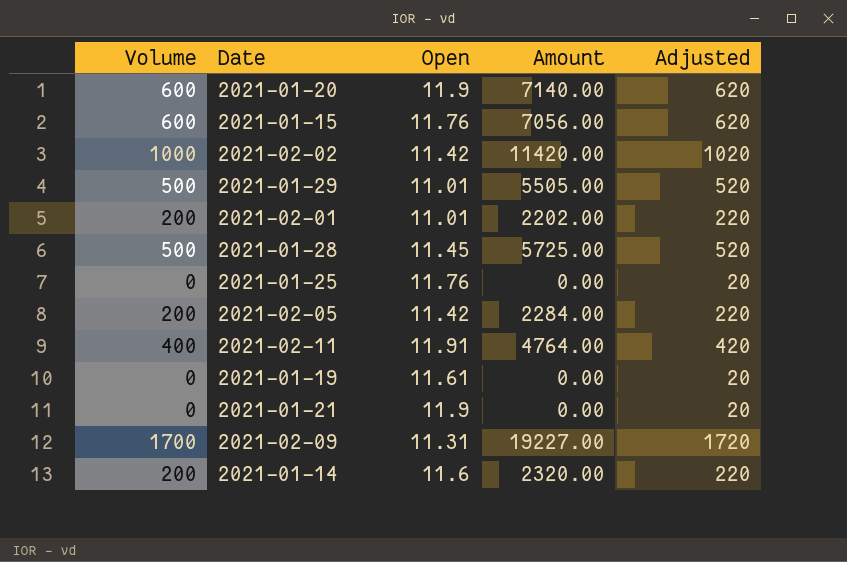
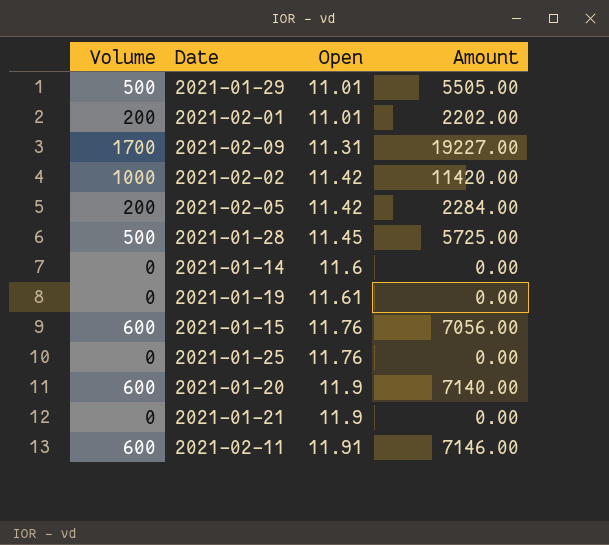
row order: none -> Open ascending
column Adjusted | formula: [Volume] + 20 -> none
2021-01-14 | Volume: 200 -> 0
2021-01-14 | Amount: 2320.00 -> 0.00
2021-02-11 | Volume: 400 -> 600
2021-02-11 | Amount: 4764.00 -> 7146.00

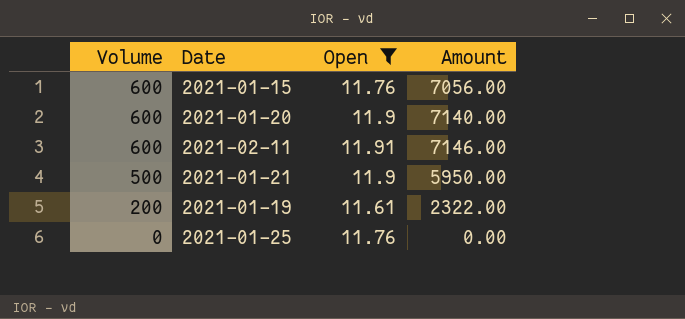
filter: none -> Open >= 11.61
row order: Open ascending -> Volume descending
2021-01-21 | Volume: 0 -> 500
2021-01-21 | Amount: 0.00 -> 5950.00
2021-01-19 | Volume: 0 -> 200
2021-01-19 | Amount: 0.00 -> 2322.00

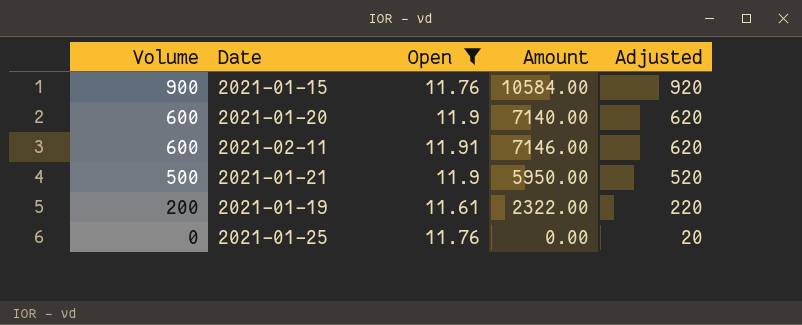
column Adjusted | formula: none -> [Volume] + 20
2021-01-15 | Volume: 600 -> 900
2021-01-15 | Amount: 7056.00 -> 10584.00

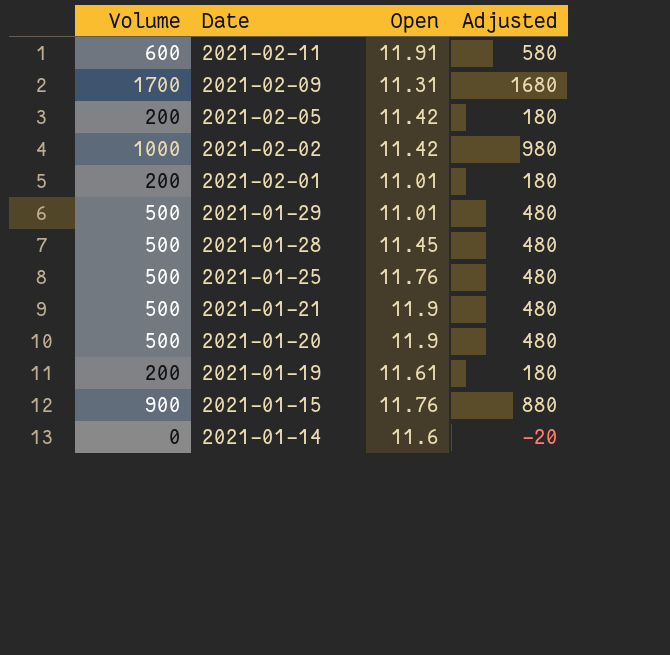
filter: Open >= 11.61 -> none
row order: Volume descending -> Date descending
column Amount | formula: [Volume] * [Open] -> none
column Adjusted | formula: [Volume] + 20 -> [Volume] - 20
2021-01-25 | Volume: 0 -> 500
2021-01-20 | Volume: 600 -> 500

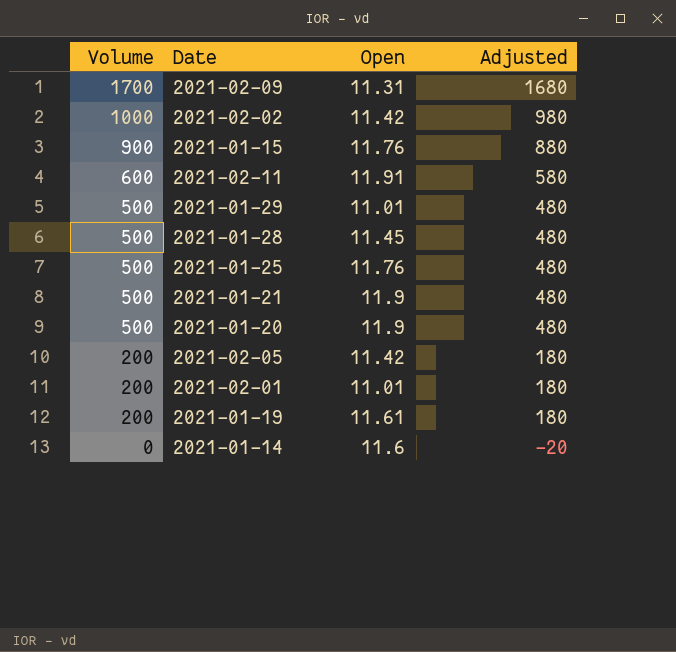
row order: Date descending -> Volume descending

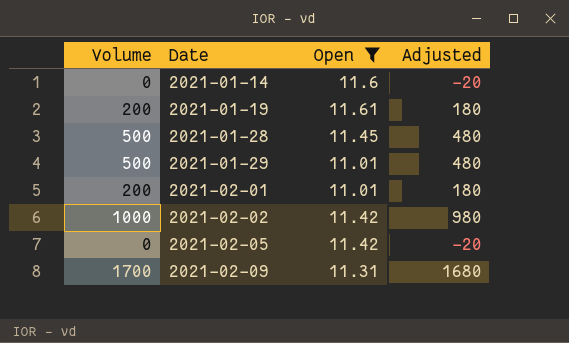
filter: none -> Open <= 11.61
row order: Volume descending -> Date ascending
2021-02-05 | Volume: 200 -> 0
2021-02-05 | Adjusted: 180 -> -20

